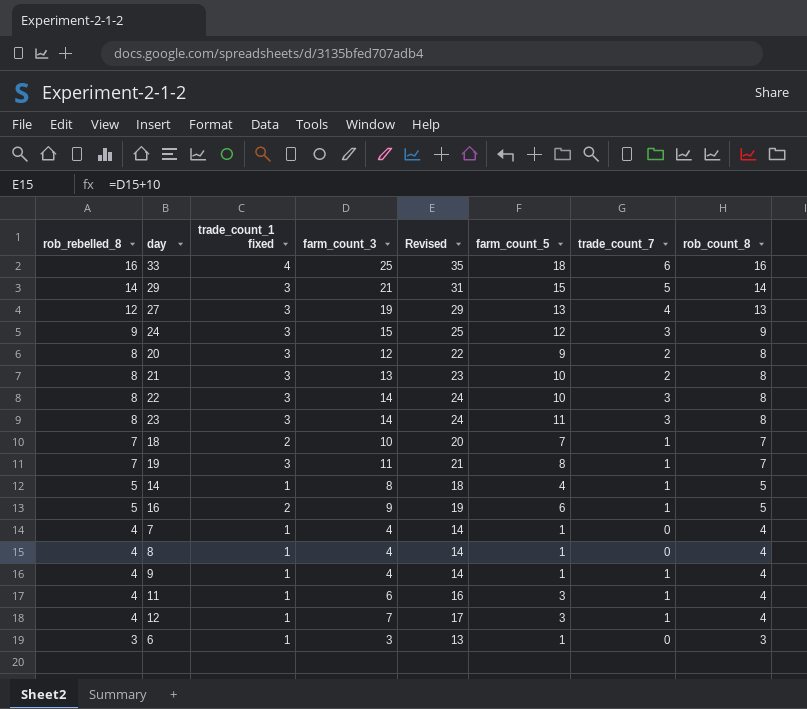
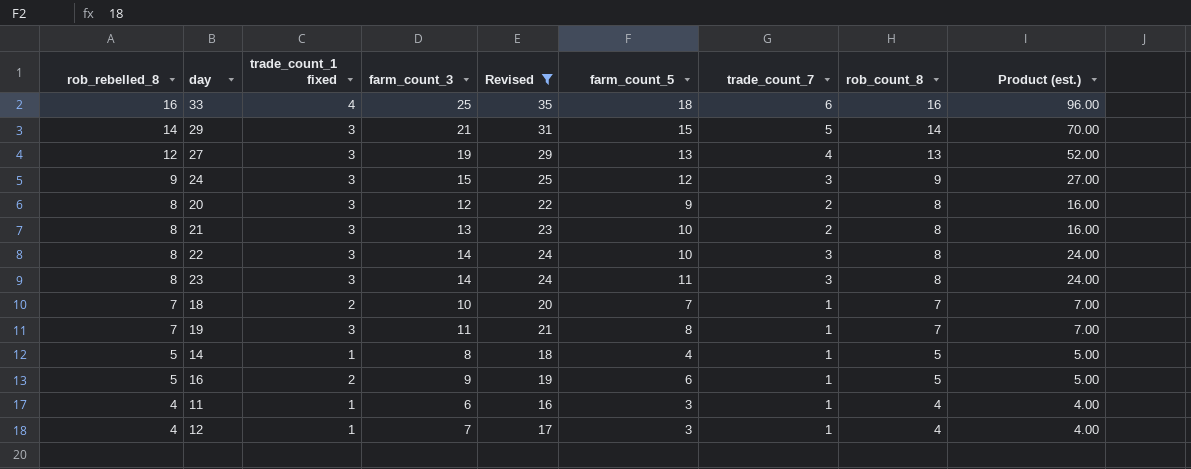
filter: none -> Revised >= 16
column Product (est.) | formula: none -> [trade_count_7] * [rob_count_8]

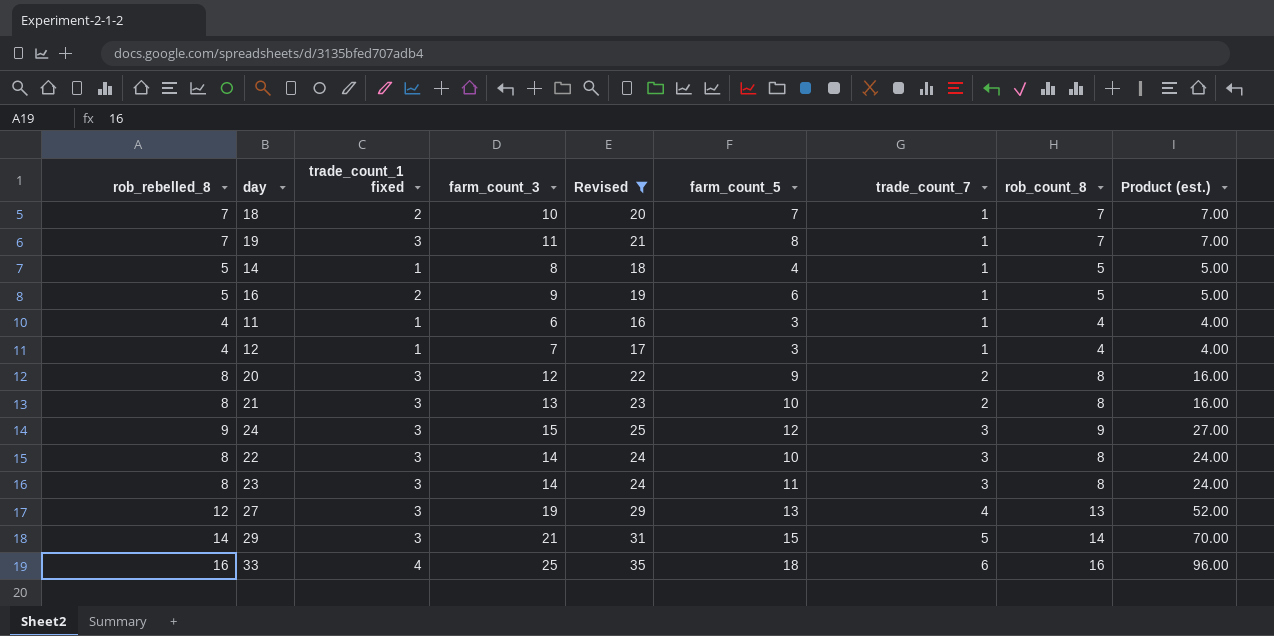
row order: rob_rebelled_8 descending -> trade_count_7 ascending

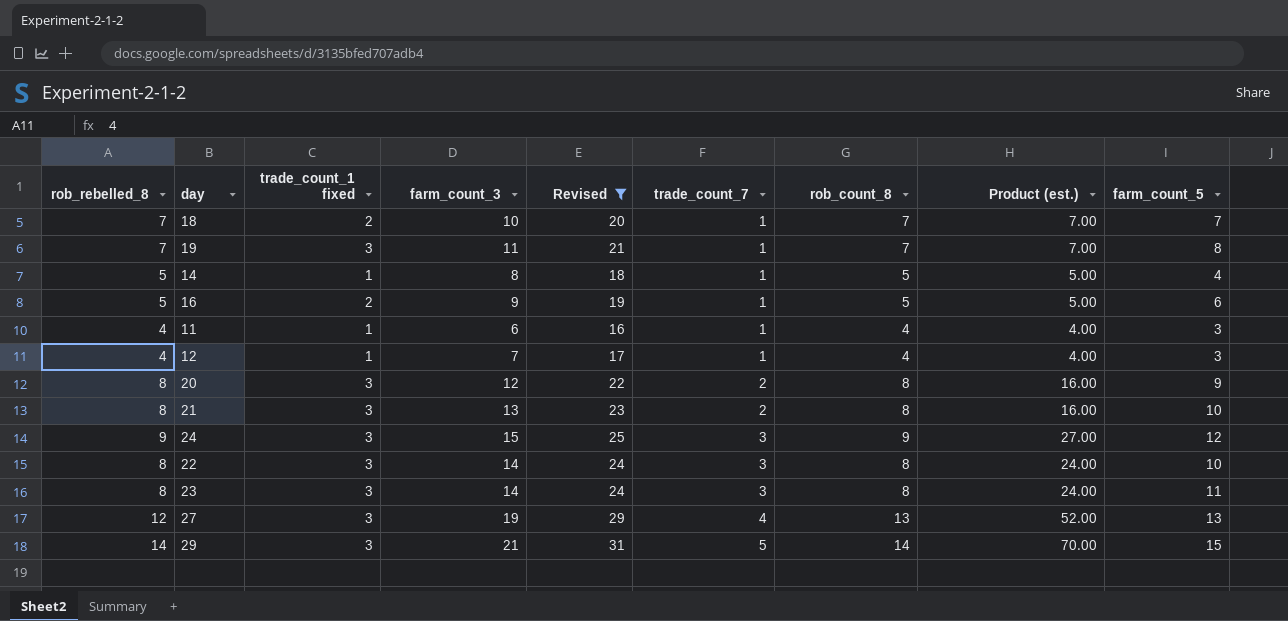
column farm_count_5 | position: 6 -> 9
row 33: 16 | 4 | 25 | 35 | 18 | 6 | 16 | 96.00 -> none

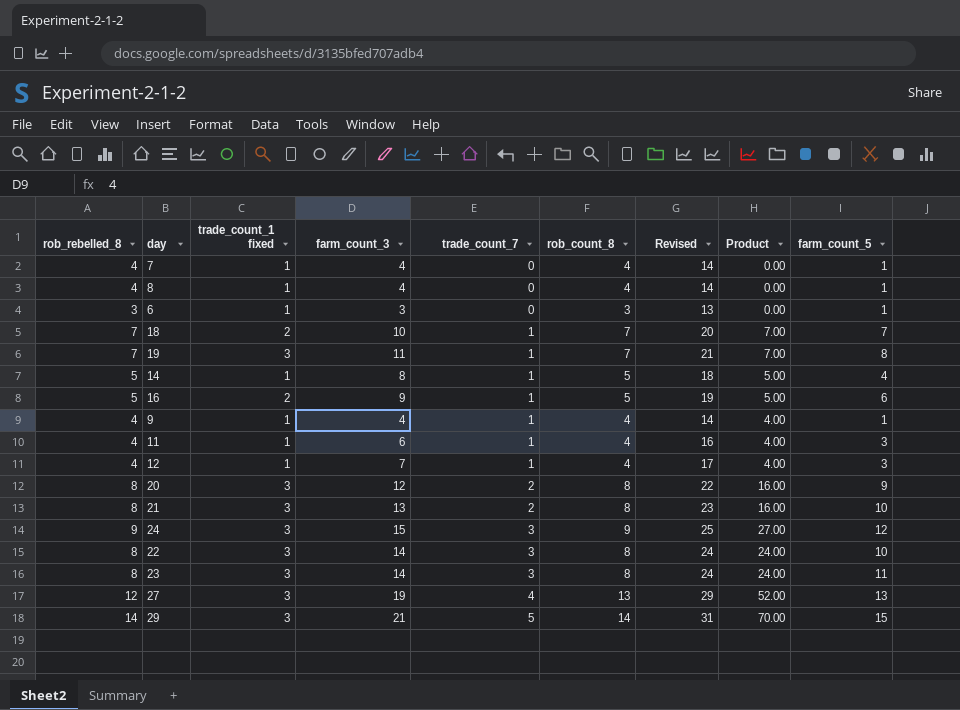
filter: Revised >= 16 -> none
column Revised | position: 5 -> 7
column name: Product (est.) -> Product

